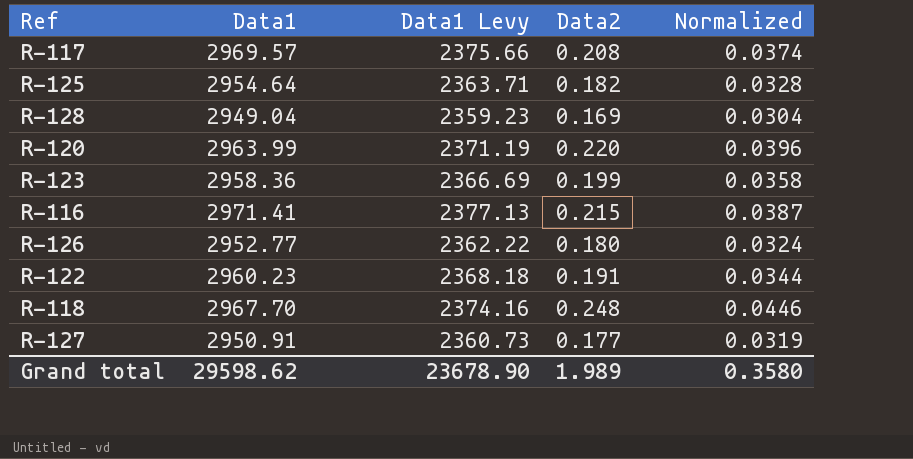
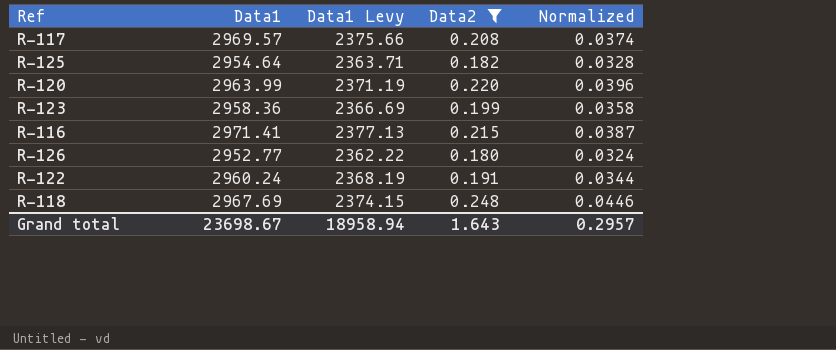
filter: none -> Data2 >= 0.180
R-122 | Data1: 2960.23 -> 2960.24
R-122 | Data1 Levy: 2368.18 -> 2368.19
R-118 | Data1: 2967.70 -> 2967.69
R-118 | Data1 Levy: 2374.16 -> 2374.15
Grand total | Data1: 29598.62 -> 23698.67
Grand total | Data1 Levy: 23678.90 -> 18958.94
Grand total | Data2: 1.989 -> 1.643
Grand total | Normalized: 0.3580 -> 0.2957

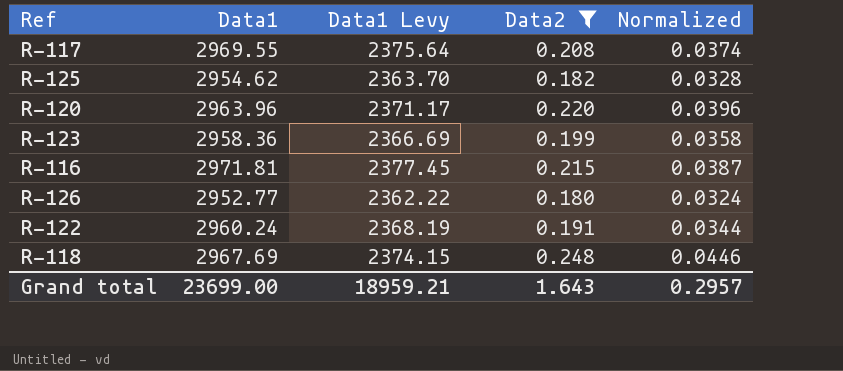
R-117 | Data1: 2969.57 -> 2969.55
R-117 | Data1 Levy: 2375.66 -> 2375.64
R-125 | Data1: 2954.64 -> 2954.62
R-125 | Data1 Levy: 2363.71 -> 2363.70
R-120 | Data1: 2963.99 -> 2963.96
R-120 | Data1 Levy: 2371.19 -> 2371.17
R-116 | Data1: 2971.41 -> 2971.81
R-116 | Data1 Levy: 2377.13 -> 2377.45
Grand total | Data1: 23698.67 -> 23699.00
Grand total | Data1 Levy: 18958.94 -> 18959.21

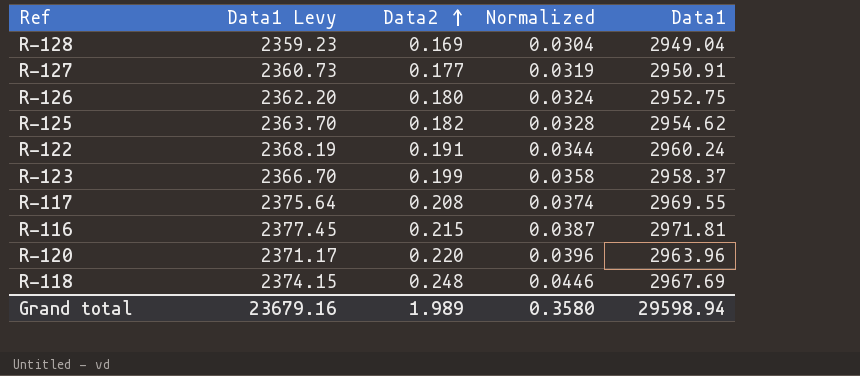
filter: Data2 >= 0.180 -> none
row order: none -> Data2 ascending
column Data1 | position: 2 -> 5
R-126 | Data1 Levy: 2362.22 -> 2362.20
R-126 | Data1: 2952.77 -> 2952.75
R-123 | Data1 Levy: 2366.69 -> 2366.70
R-123 | Data1: 2958.36 -> 2958.37
Grand total | Data1 Levy: 18959.21 -> 23679.16
Grand total | Data2: 1.643 -> 1.989
Grand total | Normalized: 0.2957 -> 0.3580
Grand total | Data1: 23699.00 -> 29598.94

